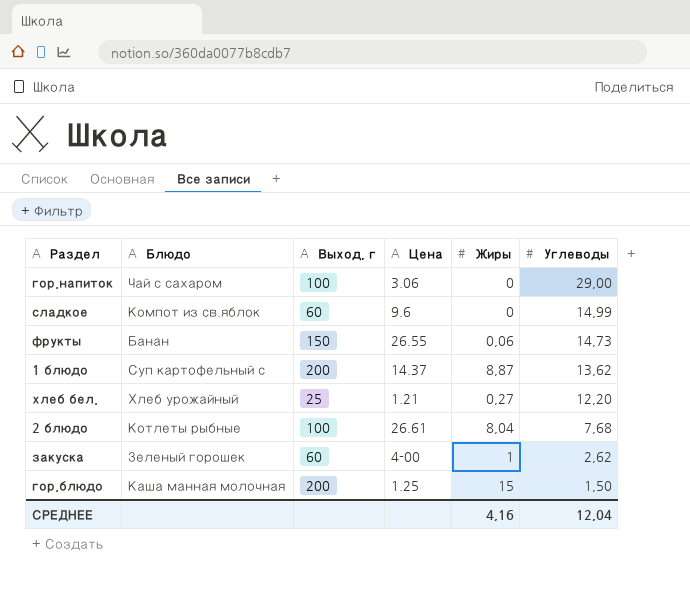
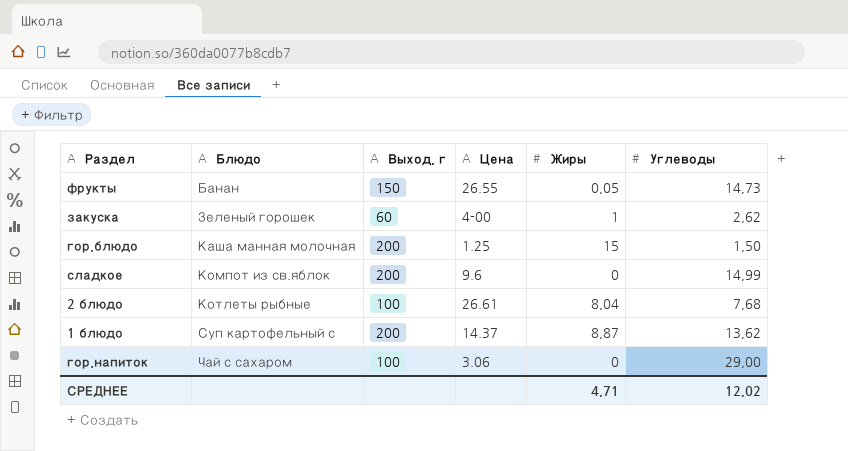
row order: Углеводы descending -> Блюдо ascending
row хлеб бел.: Хлеб урожайный | 25 | 1.21 | 0,27 | 12,20 -> none
фрукты | Жиры: 0,06 -> 0,05
сладкое | Выход, г: 60 -> 200
СРЕДНЕЕ | Жиры: 4,16 -> 4,71
СРЕДНЕЕ | Углеводы: 12,04 -> 12,02

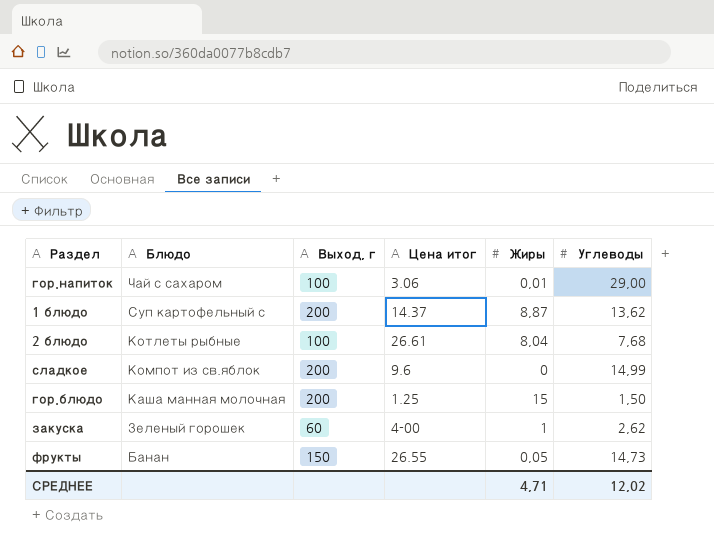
row order: Блюдо ascending -> Блюдо descending
column name: Цена -> Цена итог
гор.напиток | Жиры: 0 -> 0,01

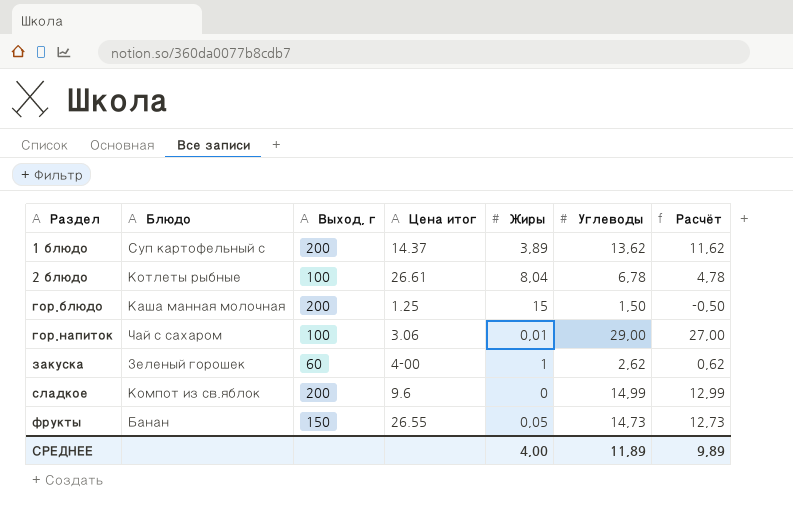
row order: Блюдо descending -> Раздел ascending
column Расчёт | formula: none -> [Углеводы] - 2
1 блюдо | Жиры: 8,87 -> 3,89
2 блюдо | Углеводы: 7,68 -> 6,78
СРЕДНЕЕ | Жиры: 4,71 -> 4,00
СРЕДНЕЕ | Углеводы: 12,02 -> 11,89

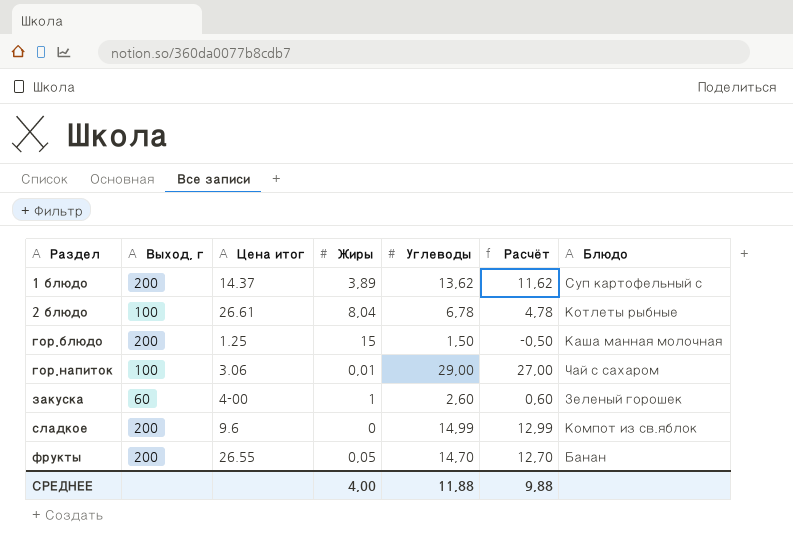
column Блюдо | position: 2 -> 7
закуска | Углеводы: 2,62 -> 2,60
закуска | Расчёт: 0,62 -> 0,60
фрукты | Выход, г: 150 -> 200
фрукты | Углеводы: 14,73 -> 14,70
фрукты | Расчёт: 12,73 -> 12,70
СРЕДНЕЕ | Углеводы: 11,89 -> 11,88
СРЕДНЕЕ | Расчёт: 9,89 -> 9,88

